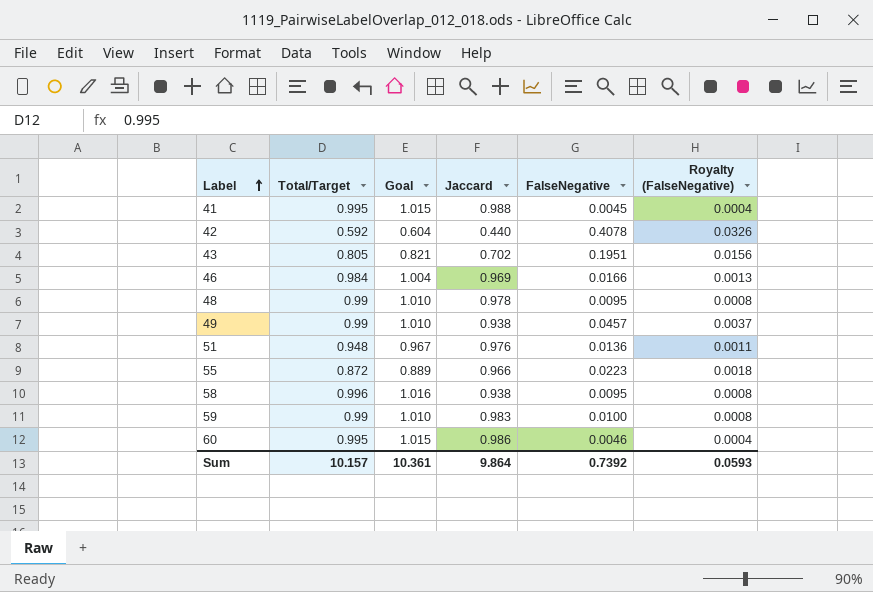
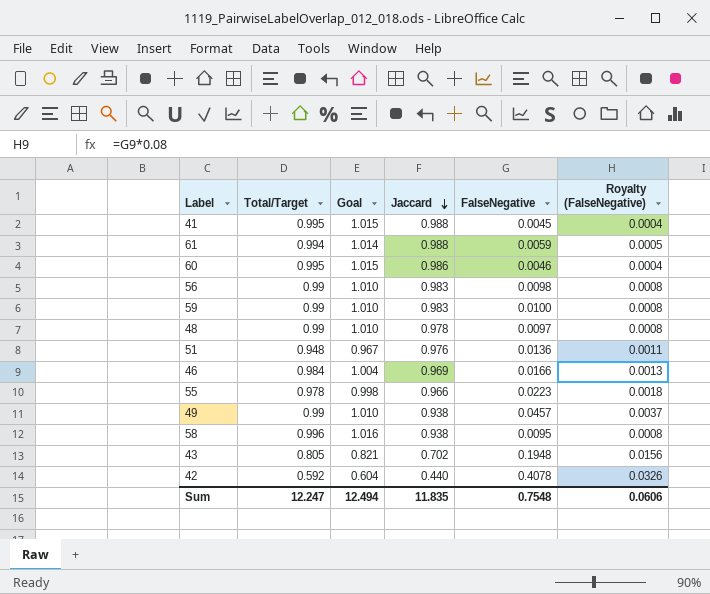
row order: Label ascending -> Jaccard descending
row 61: none -> 0.994 | 1.014 | 0.988 | 0.0059 | 0.0005
row 56: none -> 0.99 | 1.010 | 0.983 | 0.0098 | 0.0008
48 | FalseNegative: 0.0095 -> 0.0097
55 | Total/Target: 0.872 -> 0.978
55 | Goal: 0.889 -> 0.998
43 | FalseNegative: 0.1951 -> 0.1948
Sum | Total/Target: 10.157 -> 12.247
Sum | Goal: 10.361 -> 12.494
Sum | Jaccard: 9.864 -> 11.835
Sum | FalseNegative: 0.7392 -> 0.7548
Sum | Royalty (FalseNegative): 0.0593 -> 0.0606

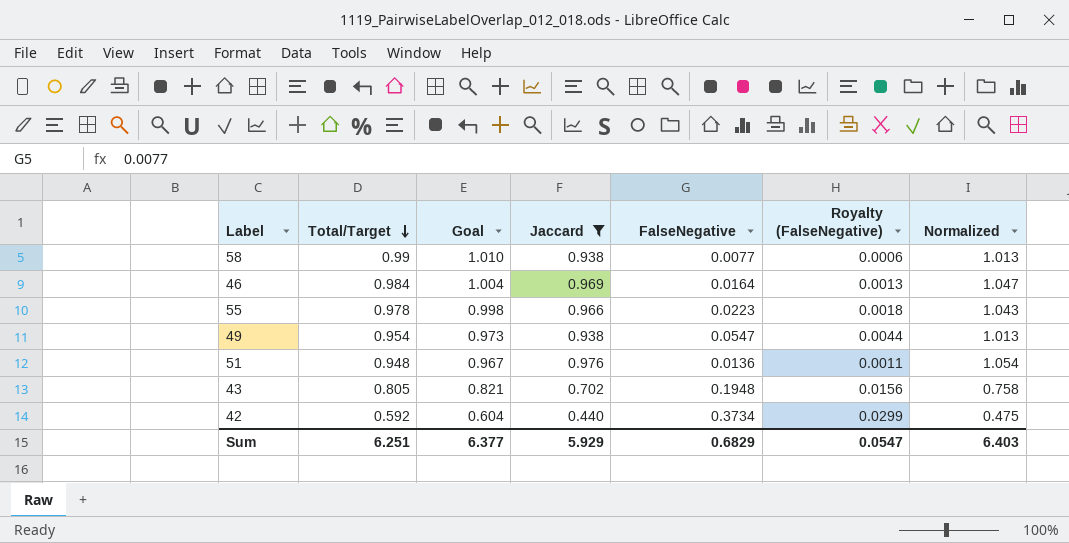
filter: none -> Jaccard <= 0.976
row order: Jaccard descending -> Total/Target descending
column Normalized | formula: none -> [Jaccard] * 1.08
58 | Total/Target: 0.996 -> 0.99
58 | Goal: 1.016 -> 1.010
58 | FalseNegative: 0.0095 -> 0.0077
58 | Royalty (FalseNegative): 0.0008 -> 0.0006
46 | FalseNegative: 0.0166 -> 0.0164
49 | Total/Target: 0.99 -> 0.954
49 | Goal: 1.010 -> 0.973
49 | FalseNegative: 0.0457 -> 0.0547
49 | Royalty (FalseNegative): 0.0037 -> 0.0044
42 | FalseNegative: 0.4078 -> 0.3734
42 | Royalty (FalseNegative): 0.0326 -> 0.0299
Sum | Total/Target: 12.247 -> 6.251
Sum | Goal: 12.494 -> 6.377
Sum | Jaccard: 11.835 -> 5.929
Sum | FalseNegative: 0.7548 -> 0.6829
Sum | Royalty (FalseNegative): 0.0606 -> 0.0547

